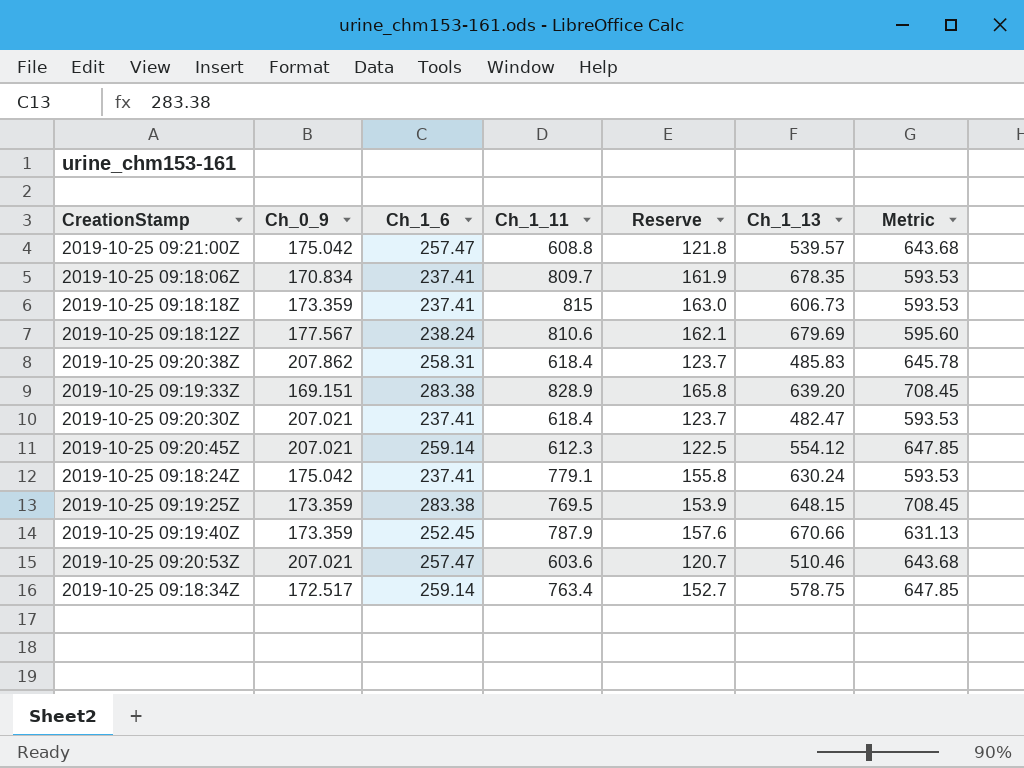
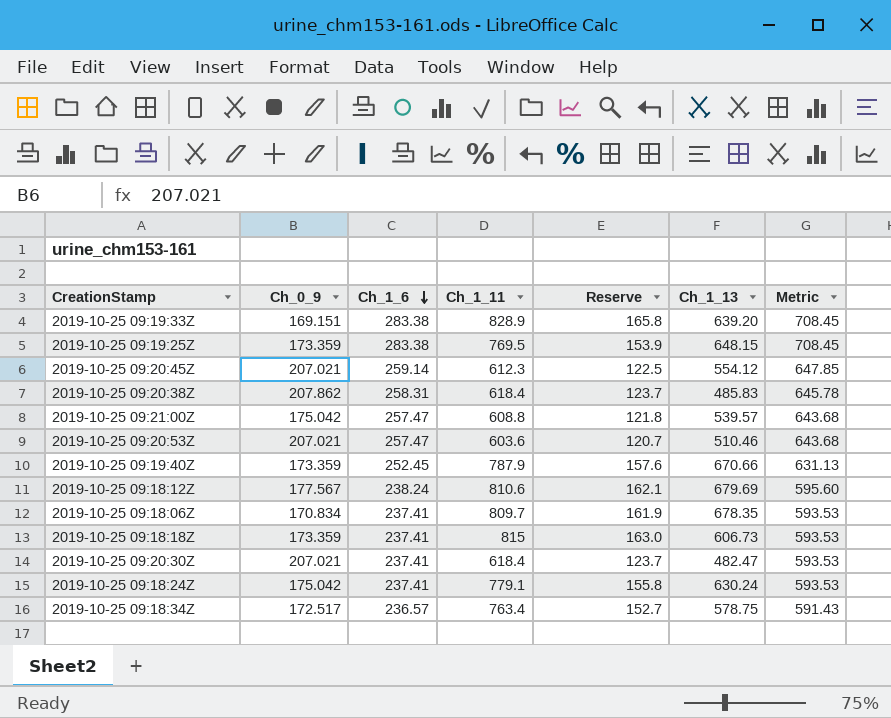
row order: none -> Ch_1_6 descending
2019-10-25 09:18:34Z | Ch_1_6: 259.14 -> 236.57
2019-10-25 09:18:34Z | Metric: 647.85 -> 591.43

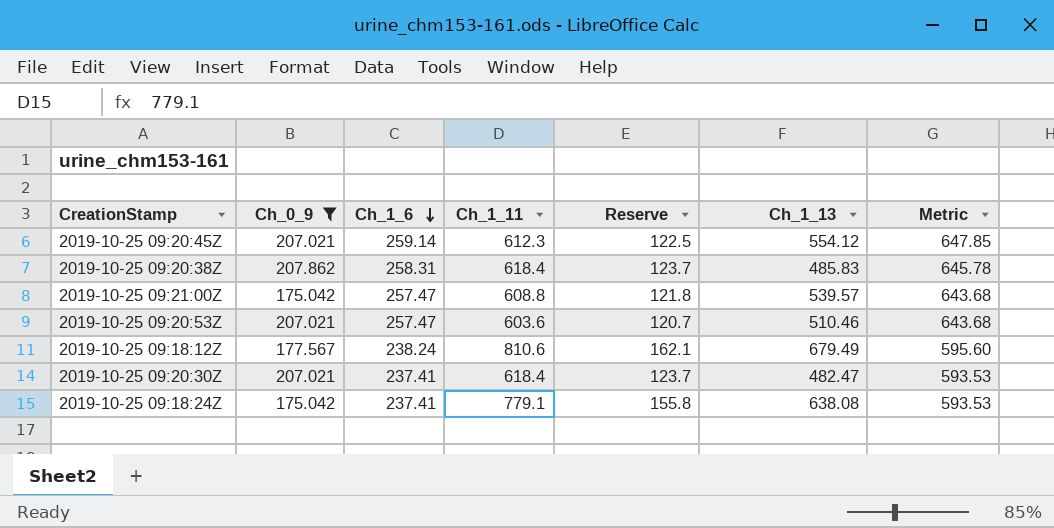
filter: none -> Ch_0_9 >= 175.042
2019-10-25 09:18:12Z | Ch_1_13: 679.69 -> 679.49
2019-10-25 09:18:24Z | Ch_1_13: 630.24 -> 638.08

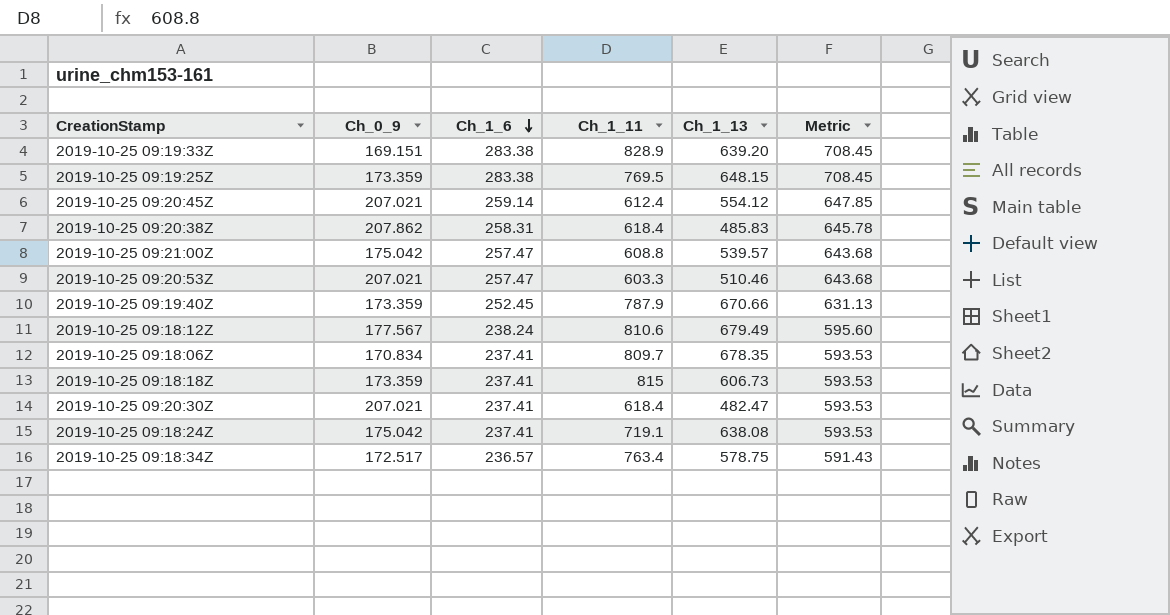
filter: Ch_0_9 >= 175.042 -> none
column Reserve | formula: [Ch_1_11] * 0.2 -> none
2019-10-25 09:20:45Z | Ch_1_11: 612.3 -> 612.4
2019-10-25 09:20:53Z | Ch_1_11: 603.6 -> 603.3
2019-10-25 09:18:24Z | Ch_1_11: 779.1 -> 719.1

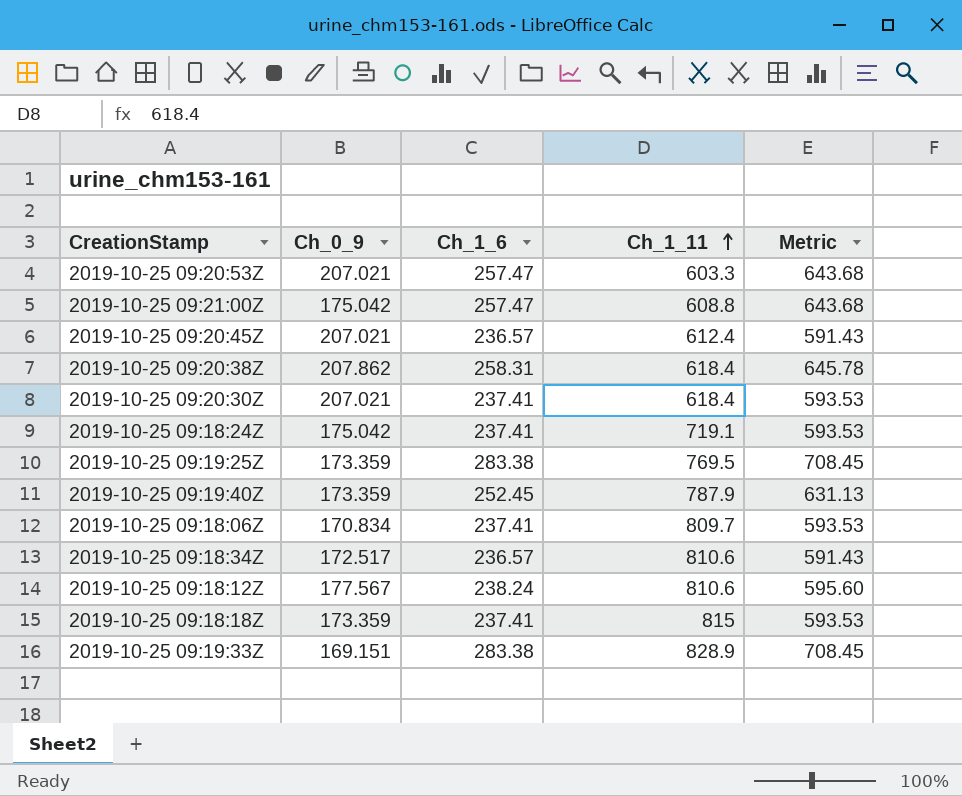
row order: Ch_1_6 descending -> Ch_1_11 ascending
column Ch_1_13 | position: 5 -> none
2019-10-25 09:20:45Z | Ch_1_6: 259.14 -> 236.57
2019-10-25 09:20:45Z | Metric: 647.85 -> 591.43
2019-10-25 09:18:34Z | Ch_1_11: 763.4 -> 810.6

